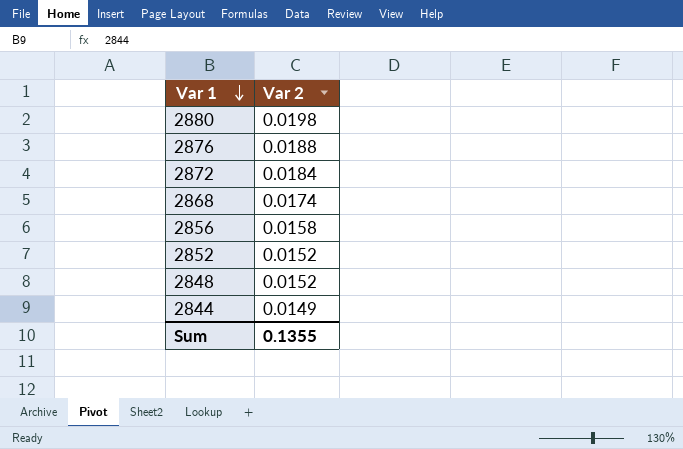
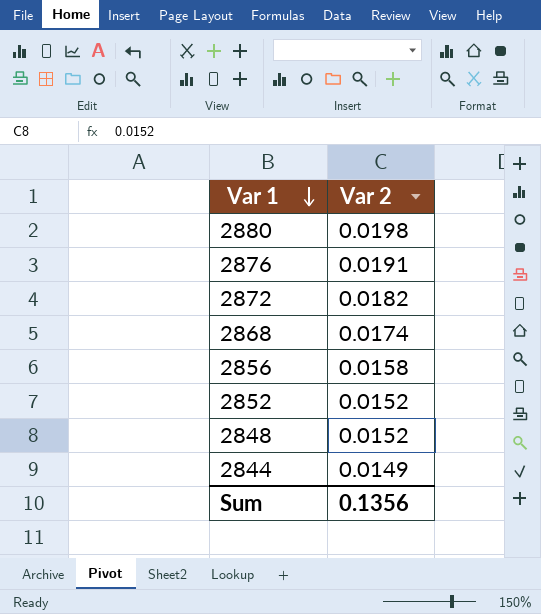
2876 | Var 2: 0.0188 -> 0.0191
2872 | Var 2: 0.0184 -> 0.0182
Sum | Var 2: 0.1355 -> 0.1356

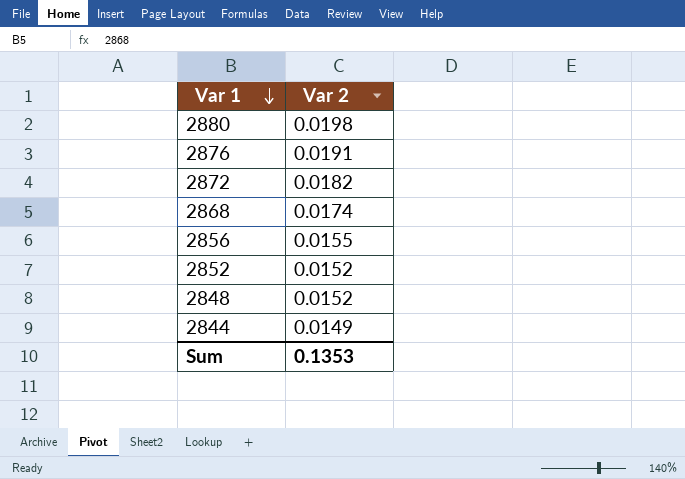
2856 | Var 2: 0.0158 -> 0.0155
Sum | Var 2: 0.1356 -> 0.1353

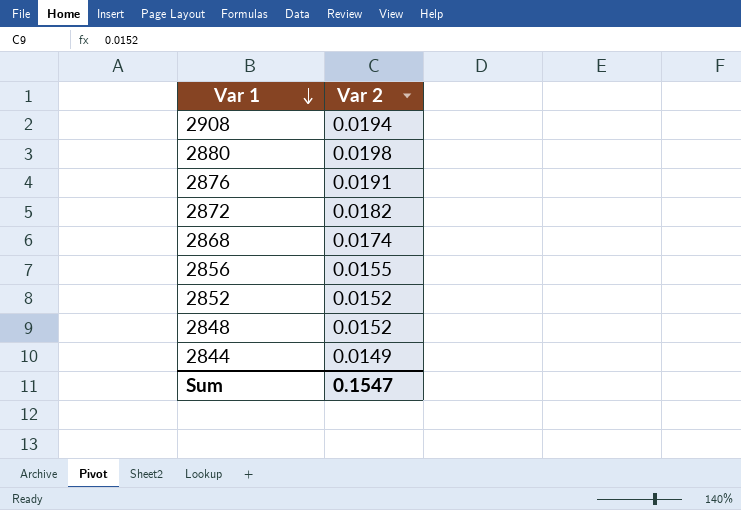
row 2908: none -> 0.0194
Sum | Var 2: 0.1353 -> 0.1547

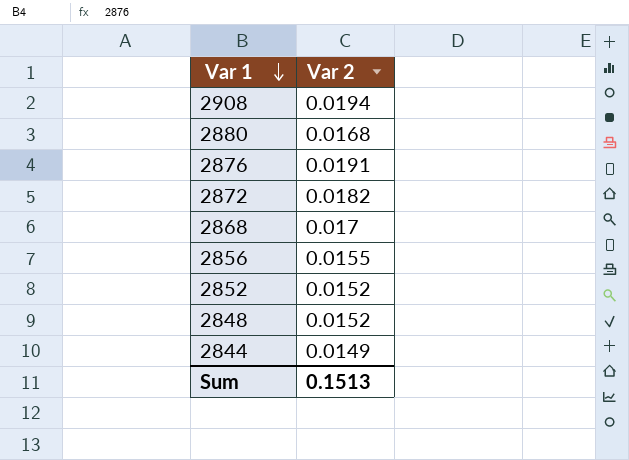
2880 | Var 2: 0.0198 -> 0.0168
2868 | Var 2: 0.0174 -> 0.017
Sum | Var 2: 0.1547 -> 0.1513

